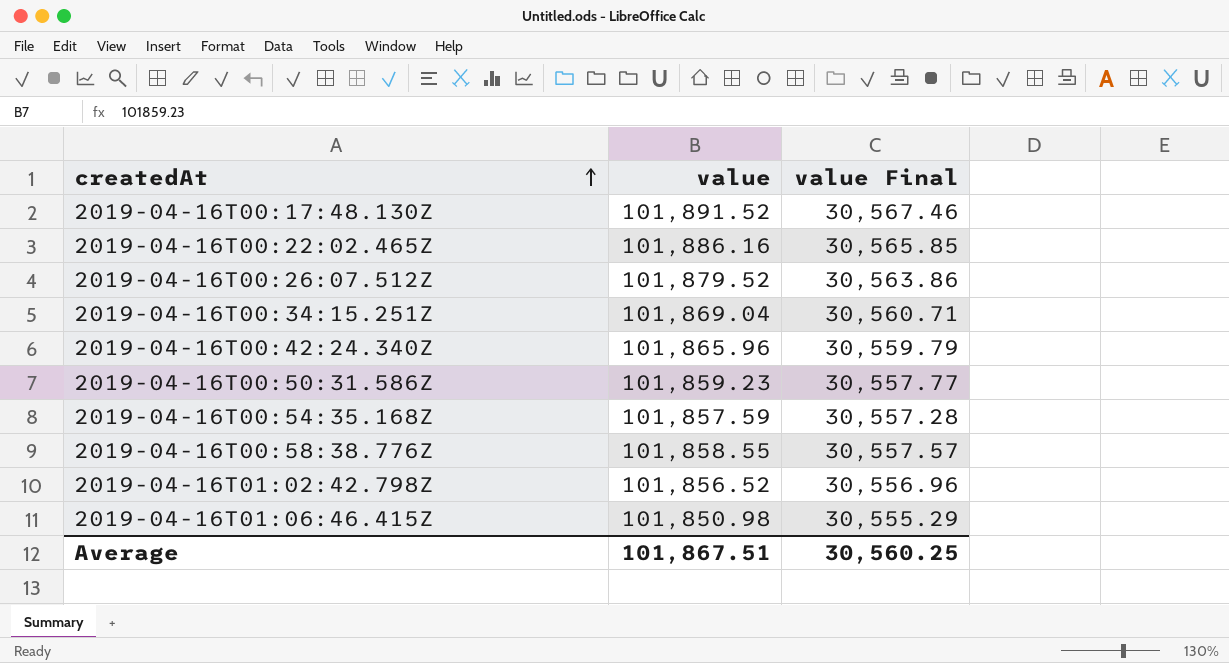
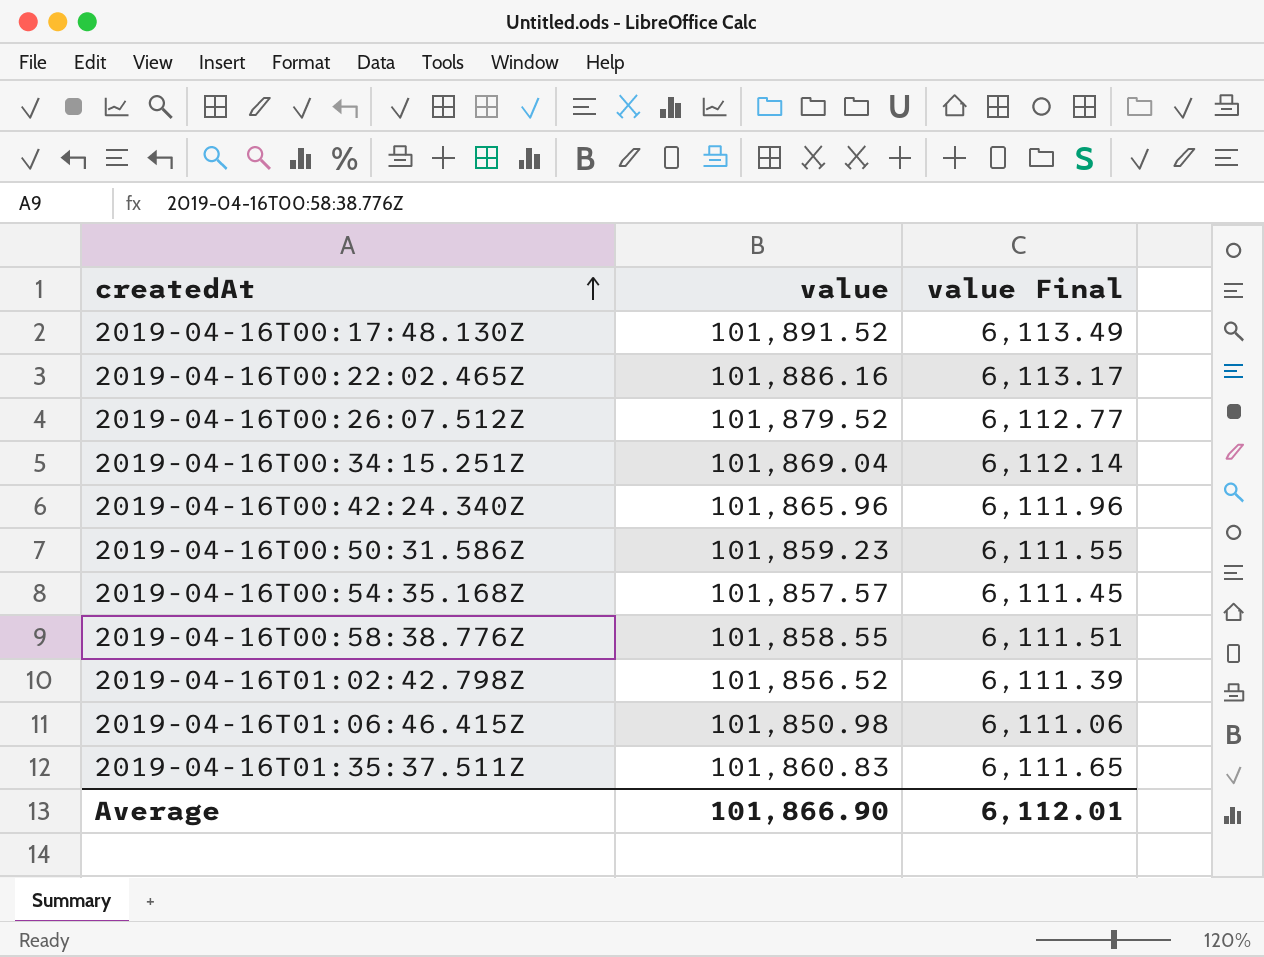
column value Final | formula: [value] * 0.3 -> [value] * 0.06
2019-04-16T00:54:35.168Z | value: 101,857.59 -> 101,857.57
row 2019-04-16T01:35:37.511Z: none -> 101,860.83 | 6,111.65
Average | value: 101,867.51 -> 101,866.90
Average | value Final: 30,560.25 -> 6,112.01

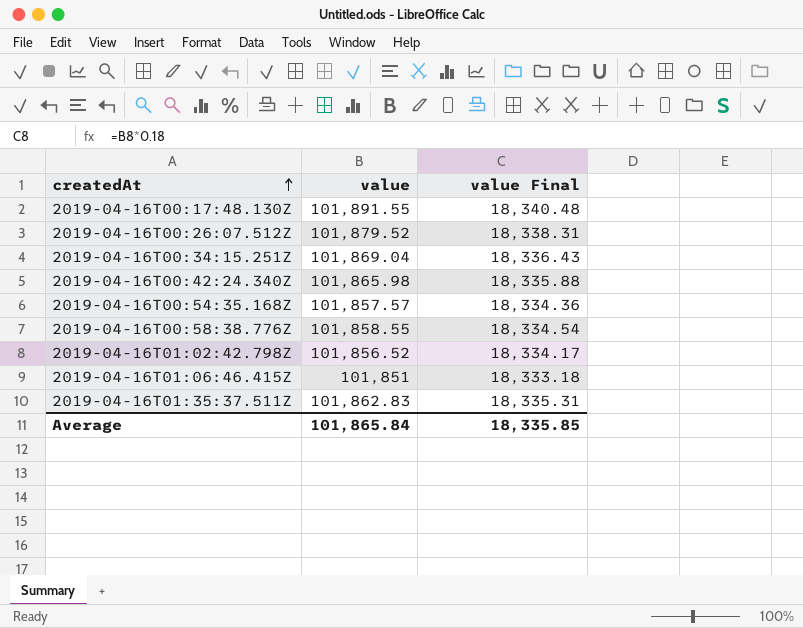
column value Final | formula: [value] * 0.06 -> [value] * 0.18
row 2019-04-16T00:22:02.465Z: 101,886.16 | 6,113.17 -> none
row 2019-04-16T00:50:31.586Z: 101,859.23 | 6,111.55 -> none
2019-04-16T00:17:48.130Z | value: 101,891.52 -> 101,891.55
2019-04-16T00:42:24.340Z | value: 101,865.96 -> 101,865.98
2019-04-16T01:06:46.415Z | value: 101,850.98 -> 101,851
2019-04-16T01:35:37.511Z | value: 101,860.83 -> 101,862.83
Average | value: 101,866.90 -> 101,865.84
Average | value Final: 6,112.01 -> 18,335.85

